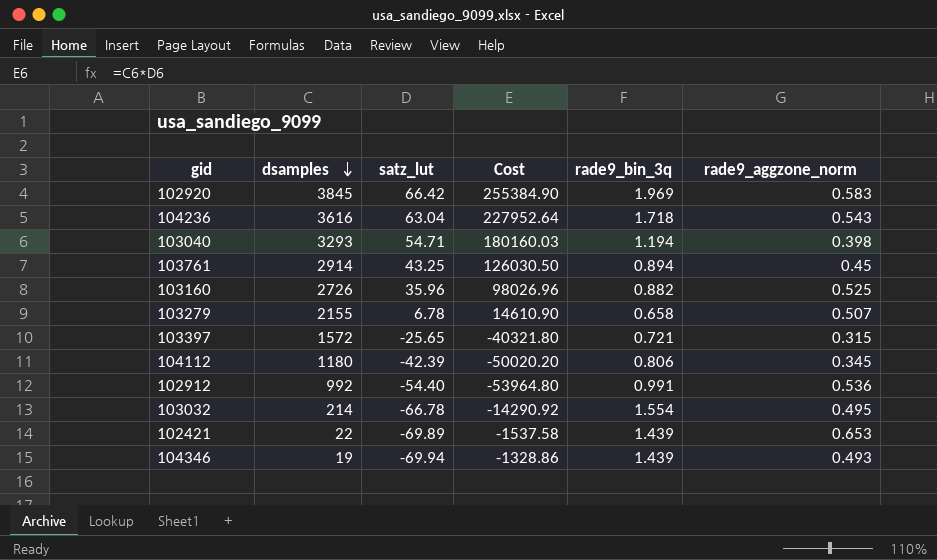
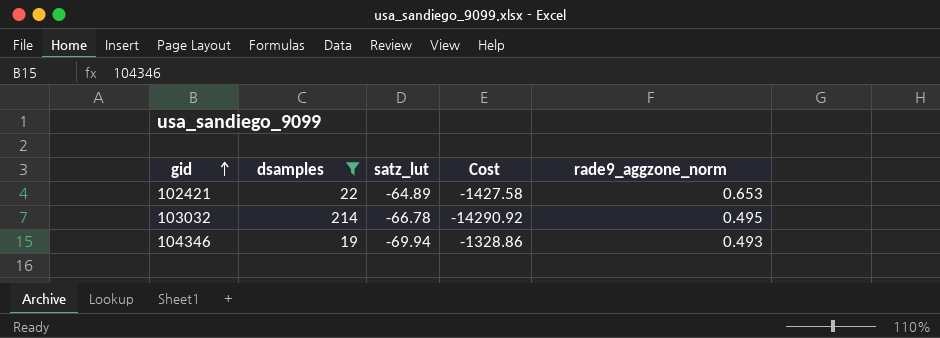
filter: none -> dsamples <= 214
row order: dsamples descending -> gid ascending
column rade9_bin_3q | position: 5 -> none
102421 | satz_lut: -69.89 -> -64.89
102421 | Cost: -1537.58 -> -1427.58

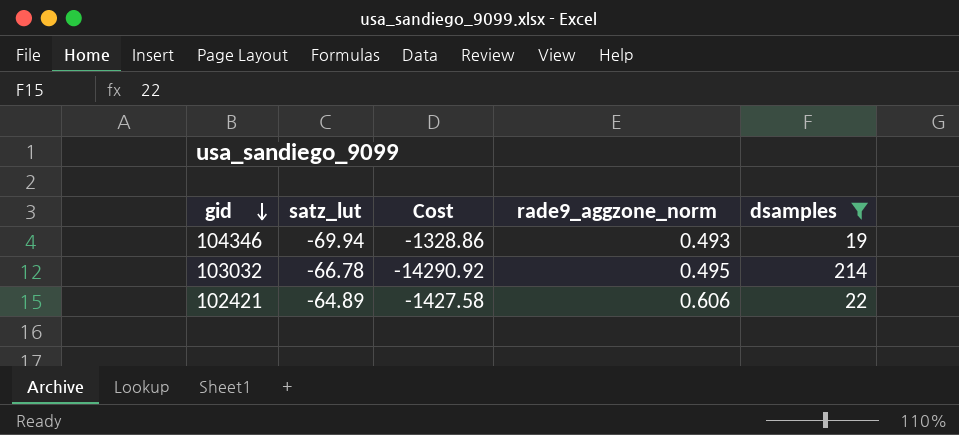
row order: gid ascending -> gid descending
column dsamples | position: 2 -> 5
102421 | rade9_aggzone_norm: 0.653 -> 0.606

